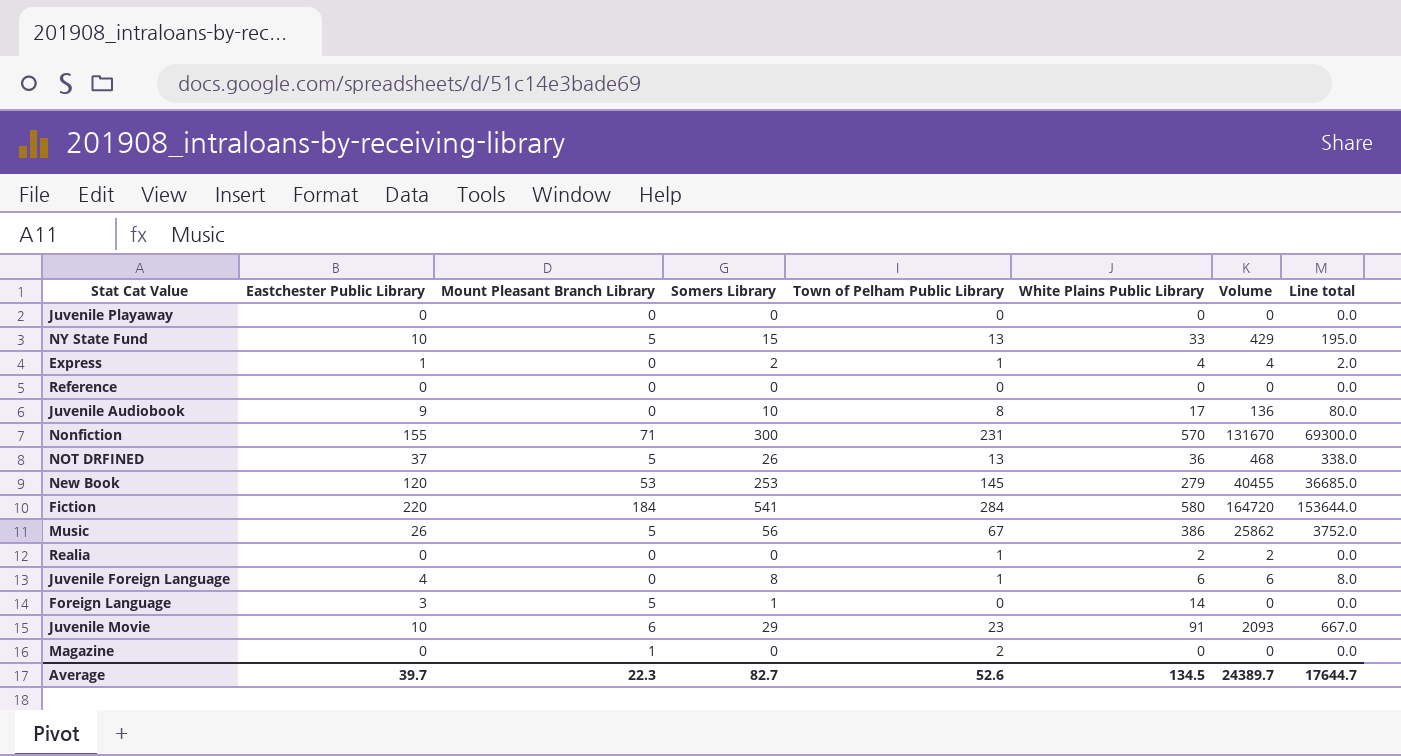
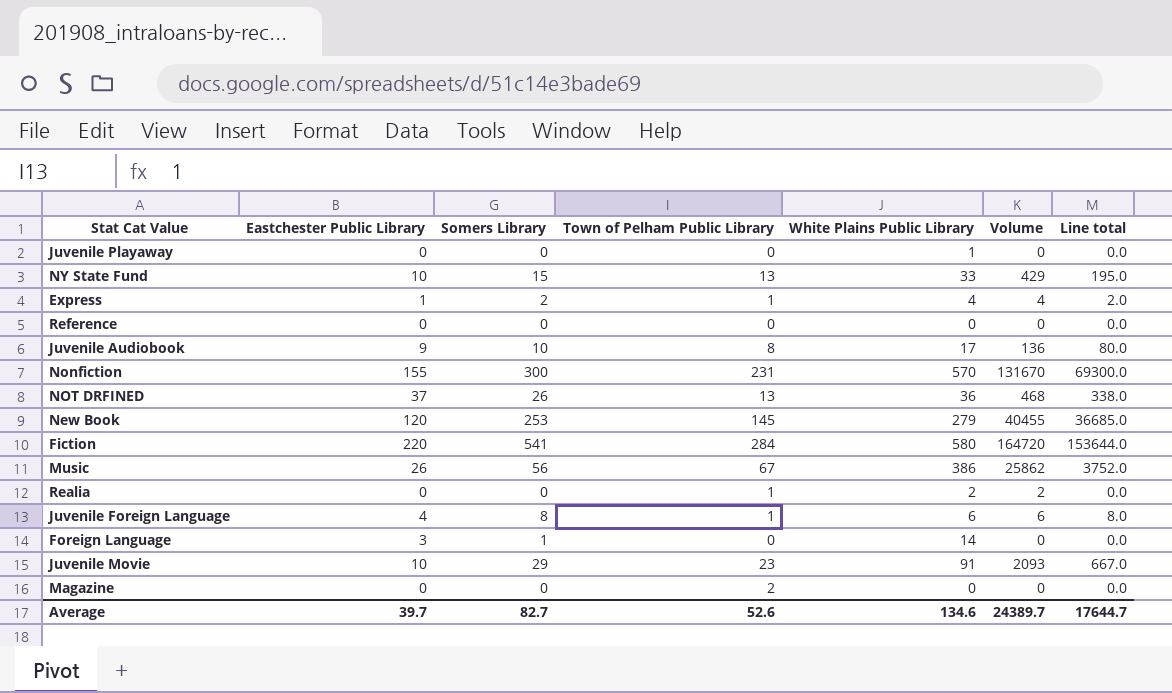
column Mount Pleasant Branch Library | position: 3 -> none
Juvenile Playaway | White Plains Public Library: 0 -> 1
Average | White Plains Public Library: 134.5 -> 134.6

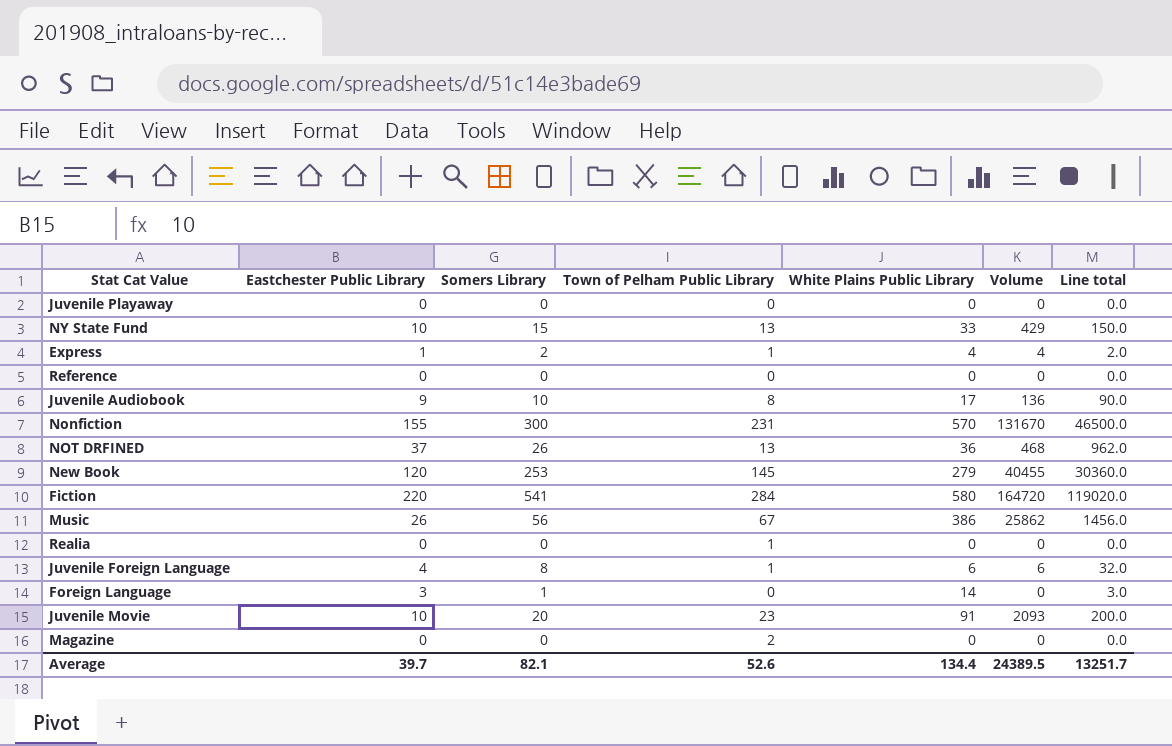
column Line total | formula: [Somers Library] * [Town of Pelham Public Library] -> [Eastchester Public Library] * [Somers Library]
Juvenile Playaway | White Plains Public Library: 1 -> 0
Realia | White Plains Public Library: 2 -> 0
Realia | Volume: 2 -> 0
Juvenile Movie | Somers Library: 29 -> 20
Average | Somers Library: 82.7 -> 82.1
Average | White Plains Public Library: 134.6 -> 134.4
Average | Volume: 24389.7 -> 24389.5
Average | Line total: 17644.7 -> 13251.7

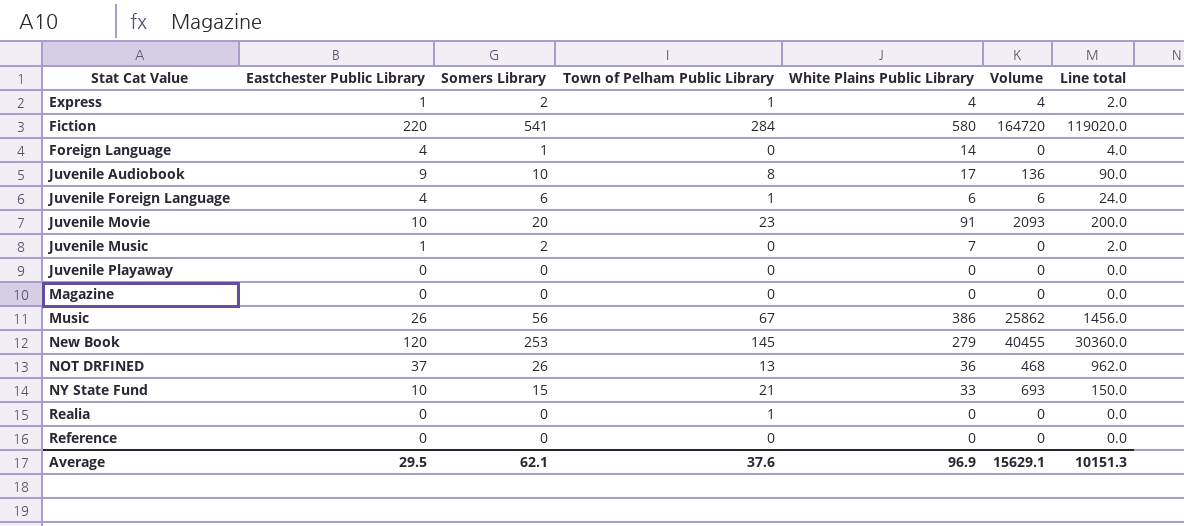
row order: none -> Stat Cat Value ascending
row Nonfiction: 155 | 300 | 231 | 570 | 131670 | 46500.0 -> none
Foreign Language | Eastchester Public Library: 3 -> 4
Foreign Language | Line total: 3.0 -> 4.0
Juvenile Foreign Language | Somers Library: 8 -> 6
Juvenile Foreign Language | Line total: 32.0 -> 24.0
row Juvenile Music: none -> 1 | 2 | 0 | 7 | 0 | 2.0
Magazine | Town of Pelham Public Library: 2 -> 0
NY State Fund | Town of Pelham Public Library: 13 -> 21
NY State Fund | Volume: 429 -> 693
Average | Eastchester Public Library: 39.7 -> 29.5
Average | Somers Library: 82.1 -> 62.1
Average | Town of Pelham Public Library: 52.6 -> 37.6
Average | White Plains Public Library: 134.4 -> 96.9
Average | Volume: 24389.5 -> 15629.1
Average | Line total: 13251.7 -> 10151.3

